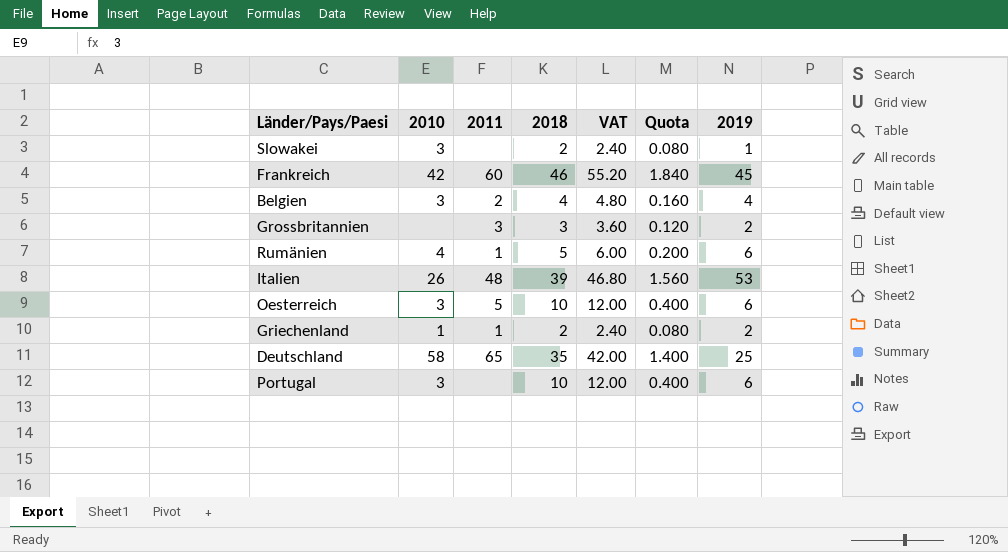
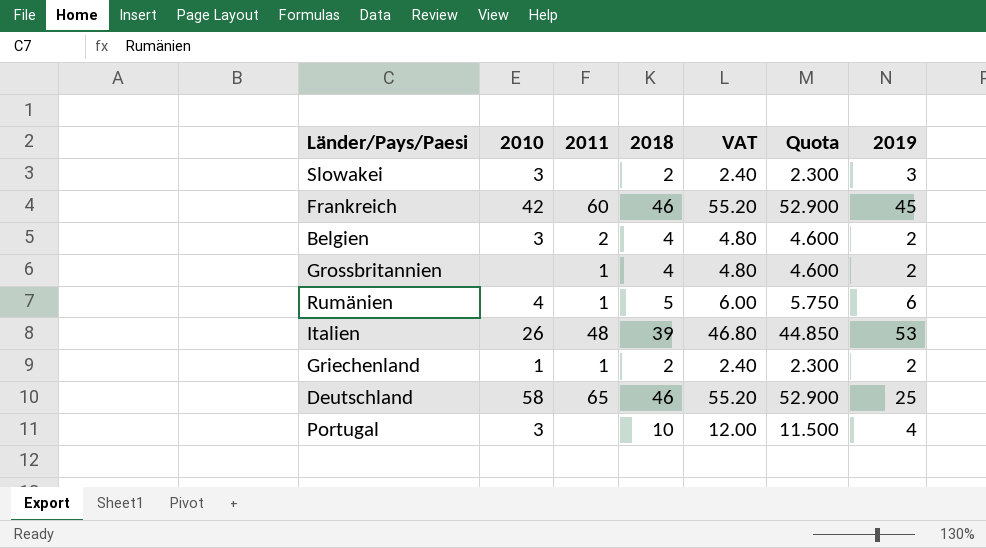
column Quota | formula: [2018] * 0.04 -> [2018] * 1.15
row Oesterreich: 3 | 5 | 10 | 12.00 | 0.400 | 6 -> none
Slowakei | 2019: 1 -> 3
Belgien | 2019: 4 -> 2
Grossbritannien | 2011: 3 -> 1
Grossbritannien | 2018: 3 -> 4
Grossbritannien | VAT: 3.60 -> 4.80
Deutschland | 2018: 35 -> 46
Deutschland | VAT: 42.00 -> 55.20
Portugal | 2019: 6 -> 4

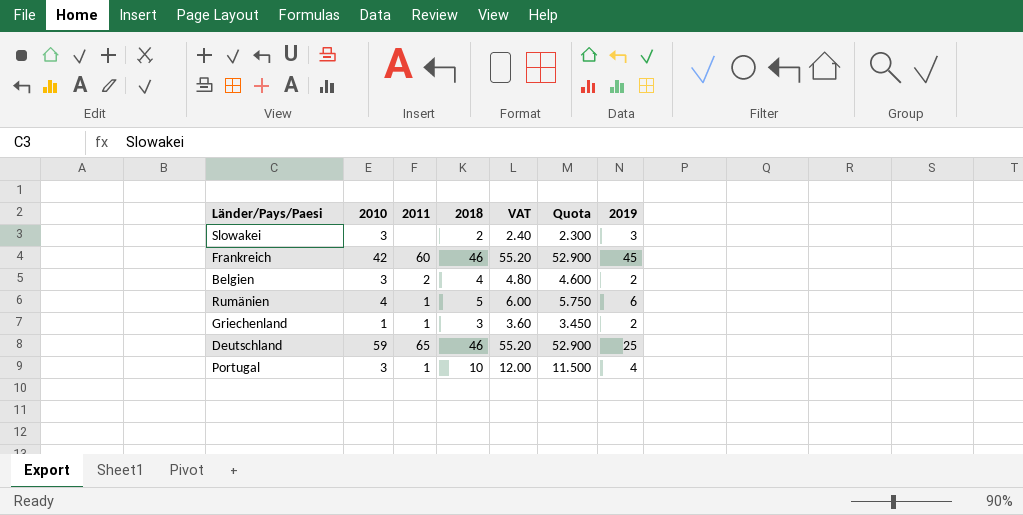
row Grossbritannien: none | 1 | 4 | 4.80 | 4.600 | 2 -> none
row Italien: 26 | 48 | 39 | 46.80 | 44.850 | 53 -> none
Griechenland | 2018: 2 -> 3
Griechenland | VAT: 2.40 -> 3.60
Griechenland | Quota: 2.300 -> 3.450
Deutschland | 2010: 58 -> 59
Portugal | 2011: none -> 1

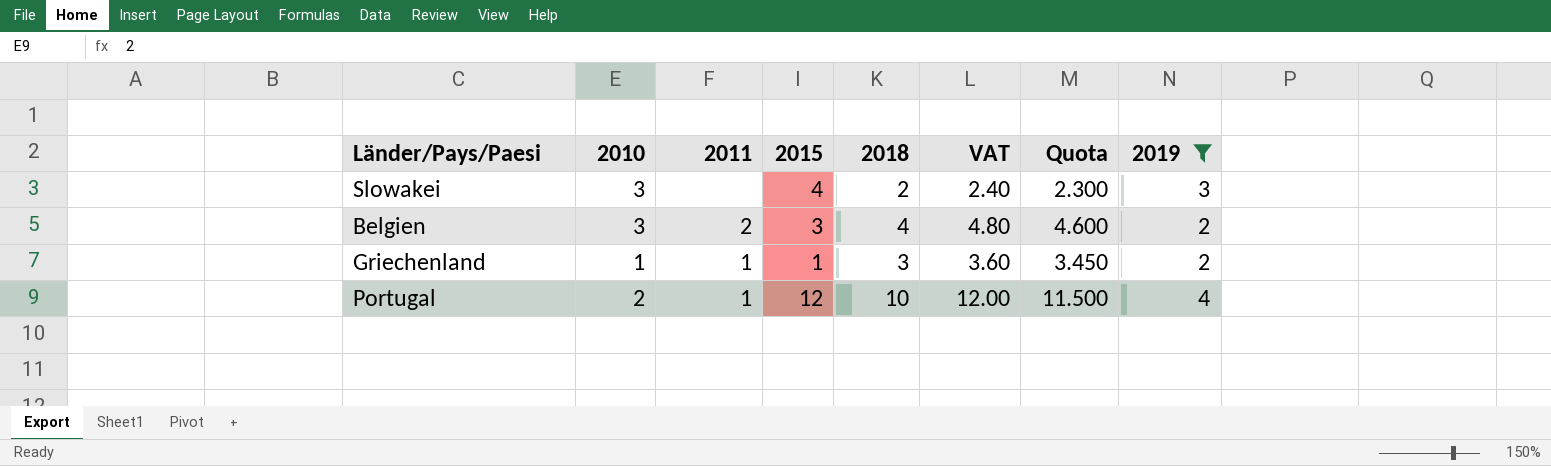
filter: none -> 2019 <= 4
column 2015 | position: none -> 4
Portugal | 2010: 3 -> 2

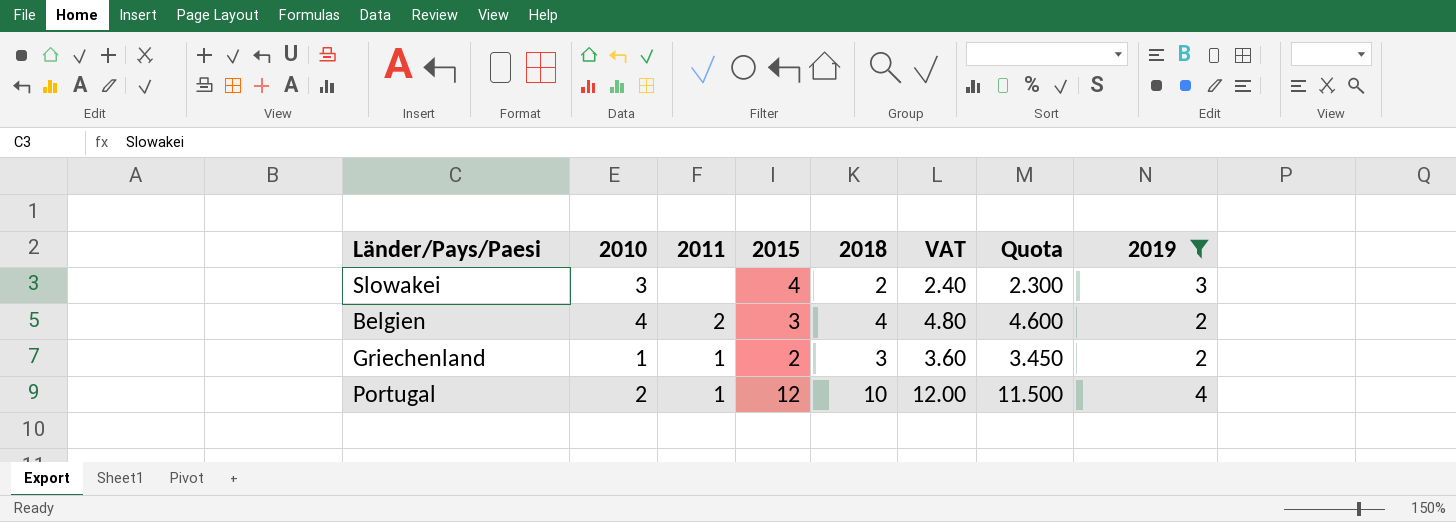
Belgien | 2010: 3 -> 4
Griechenland | 2015: 1 -> 2

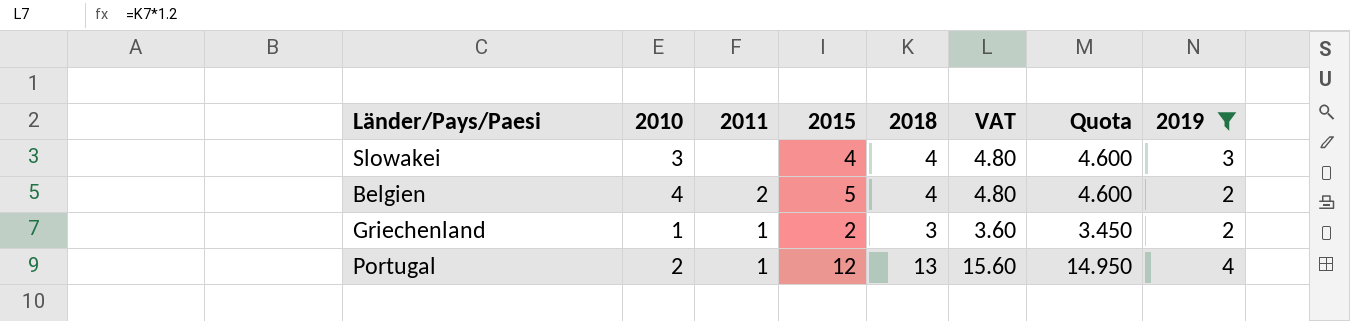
Slowakei | 2018: 2 -> 4
Slowakei | VAT: 2.40 -> 4.80
Slowakei | Quota: 2.300 -> 4.600
Belgien | 2015: 3 -> 5
Portugal | 2018: 10 -> 13
Portugal | VAT: 12.00 -> 15.60
Portugal | Quota: 11.500 -> 14.950

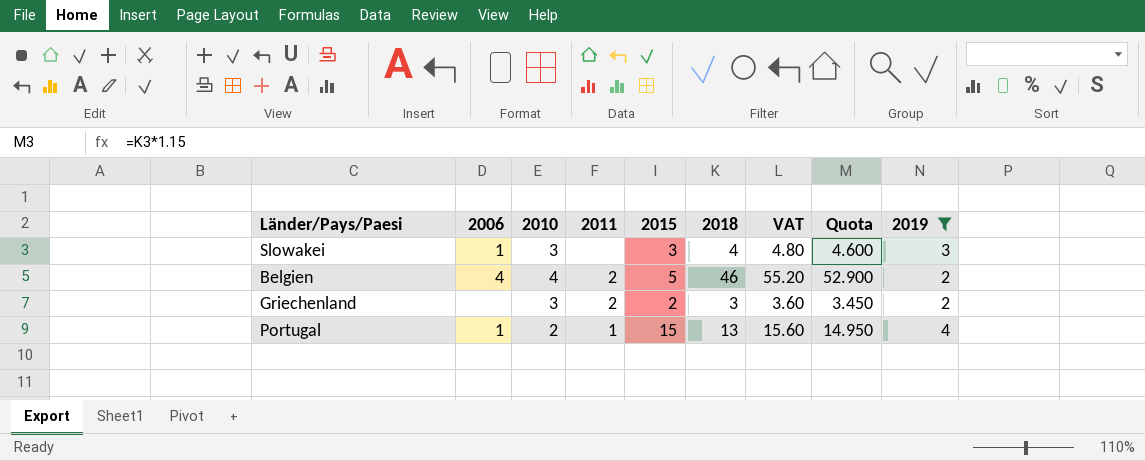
column 2006 | position: none -> 2
Slowakei | 2015: 4 -> 3
Belgien | 2018: 4 -> 46
Belgien | VAT: 4.80 -> 55.20
Belgien | Quota: 4.600 -> 52.900
Griechenland | 2010: 1 -> 3
Griechenland | 2011: 1 -> 2
Portugal | 2015: 12 -> 15

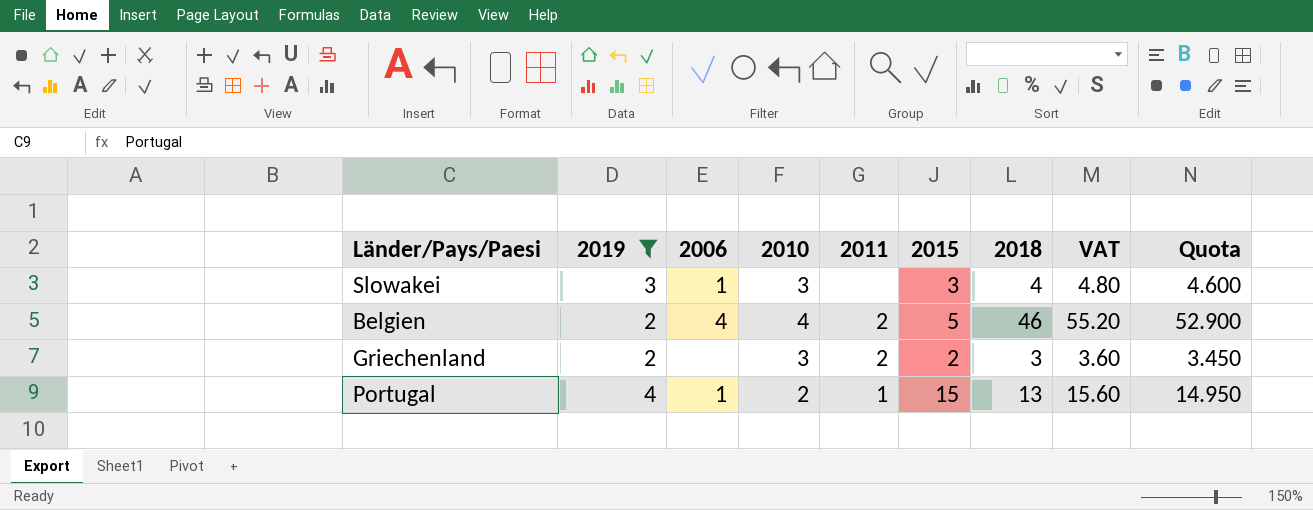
column 2019 | position: 9 -> 2

